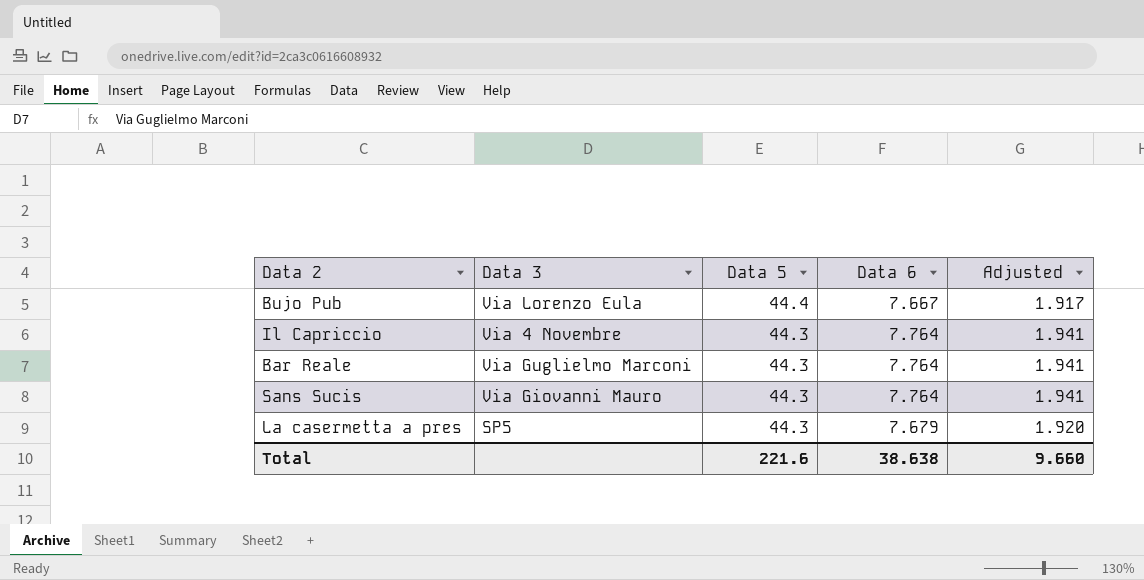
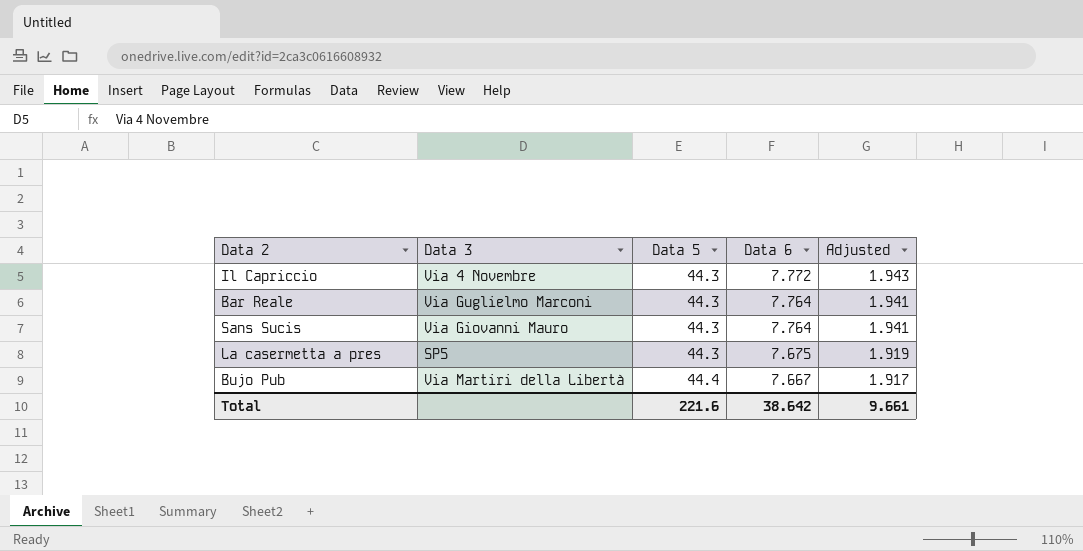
row order: Data 5 descending -> Data 5 ascending
Il Capriccio | Data 6: 7.764 -> 7.772
Il Capriccio | Adjusted: 1.941 -> 1.943
La casermetta a pres | Data 6: 7.679 -> 7.675
La casermetta a pres | Adjusted: 1.920 -> 1.919
Bujo Pub | Data 3: Via Lorenzo Eula -> Via Martiri della Libertà
Total | Data 6: 38.638 -> 38.642
Total | Adjusted: 9.660 -> 9.661

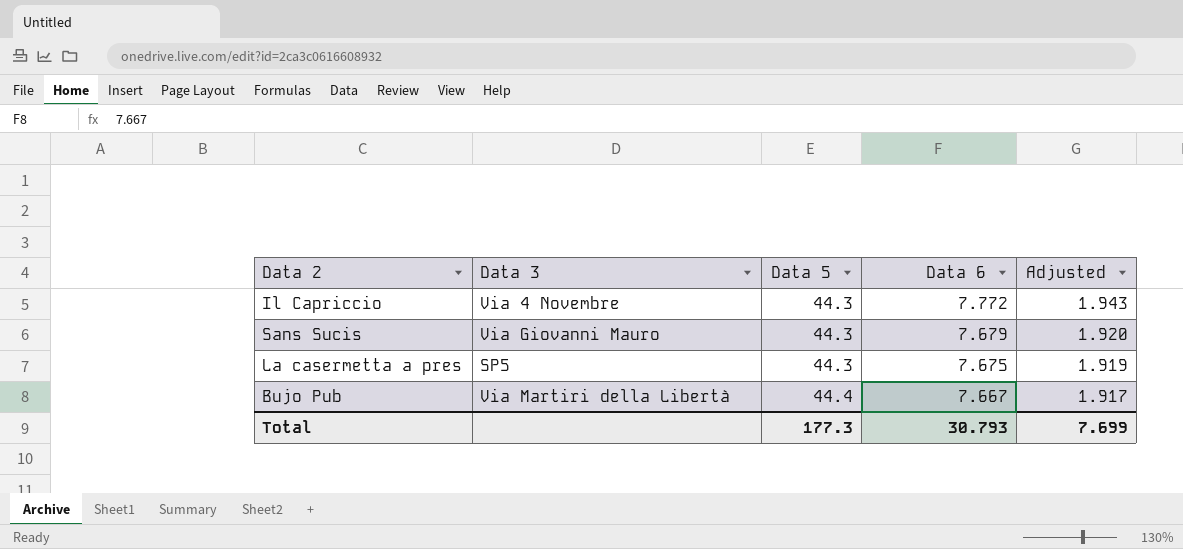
row Bar Reale: Via Guglielmo Marconi | 44.3 | 7.764 | 1.941 -> none
Sans Sucis | Data 6: 7.764 -> 7.679
Sans Sucis | Adjusted: 1.941 -> 1.920
Total | Data 5: 221.6 -> 177.3
Total | Data 6: 38.642 -> 30.793
Total | Adjusted: 9.661 -> 7.699

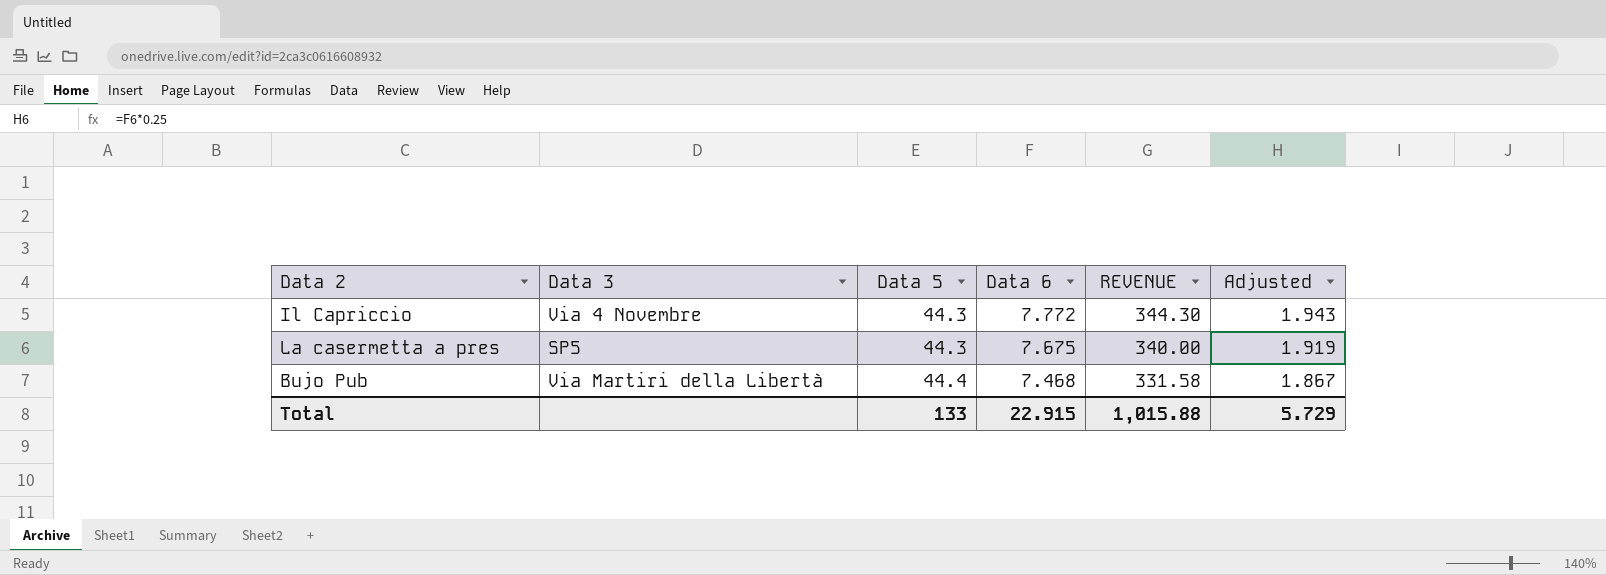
column REVENUE | formula: none -> [Data 5] * [Data 6]
row Sans Sucis: Via Giovanni Mauro | 44.3 | 7.679 | 1.920 -> none
Bujo Pub | Data 6: 7.667 -> 7.468
Bujo Pub | Adjusted: 1.917 -> 1.867
Total | Data 5: 177.3 -> 133
Total | Data 6: 30.793 -> 22.915
Total | Adjusted: 7.699 -> 5.729

